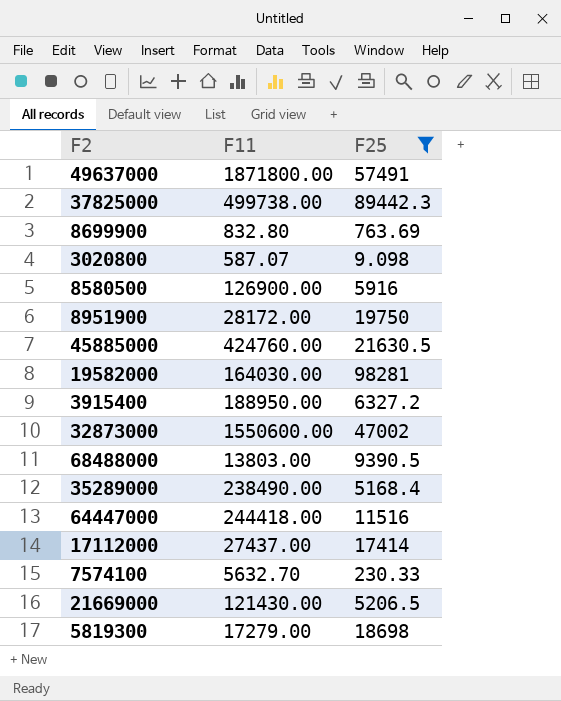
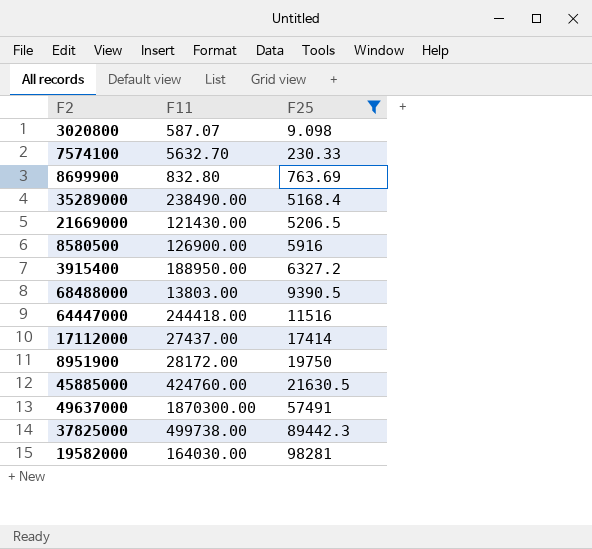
row order: none -> F25 ascending
row 32873000: 1550600.00 | 47002 -> none
row 5819300: 17279.00 | 18698 -> none
49637000 | F11: 1871800.00 -> 1870300.00

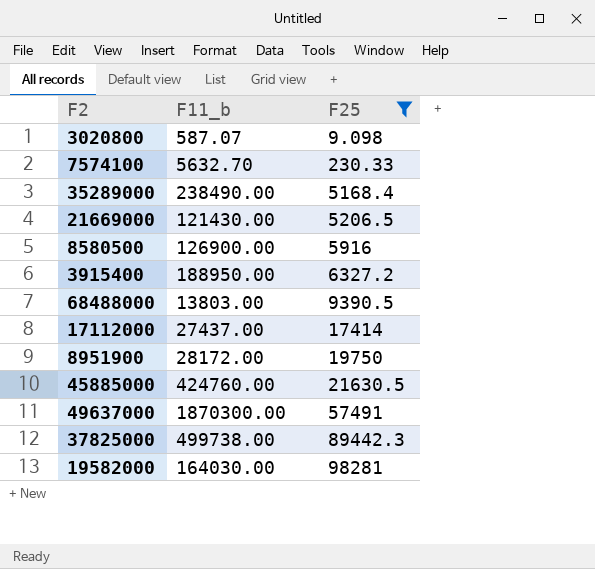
column name: F11 -> F11_b
row 8699900: 832.80 | 763.69 -> none
row 64447000: 244418.00 | 11516 -> none

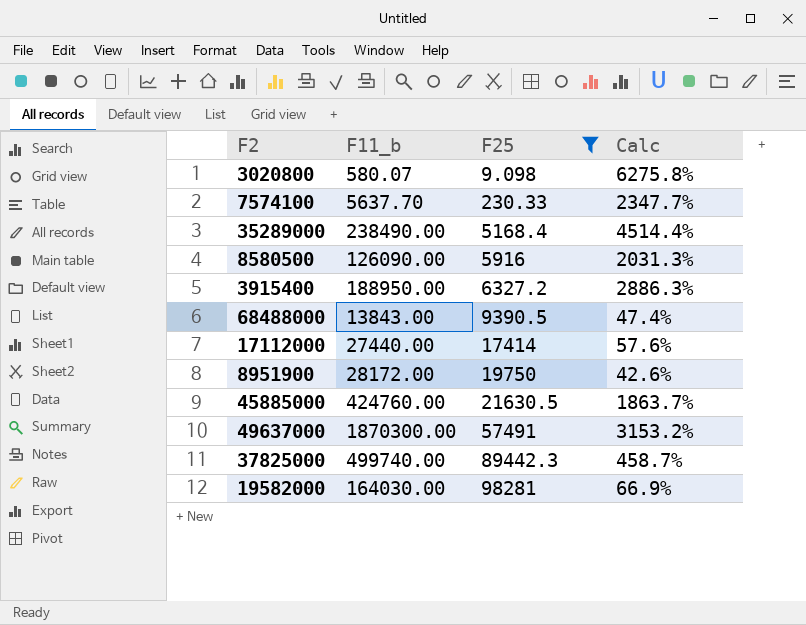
column Calc | formula: none -> ([F11_b] - [F25]) / [F25]
row 21669000: 121430.00 | 5206.5 -> none
3020800 | F11_b: 587.07 -> 580.07
7574100 | F11_b: 5632.70 -> 5637.70
8580500 | F11_b: 126900.00 -> 126090.00
68488000 | F11_b: 13803.00 -> 13843.00
17112000 | F11_b: 27437.00 -> 27440.00
37825000 | F11_b: 499738.00 -> 499740.00

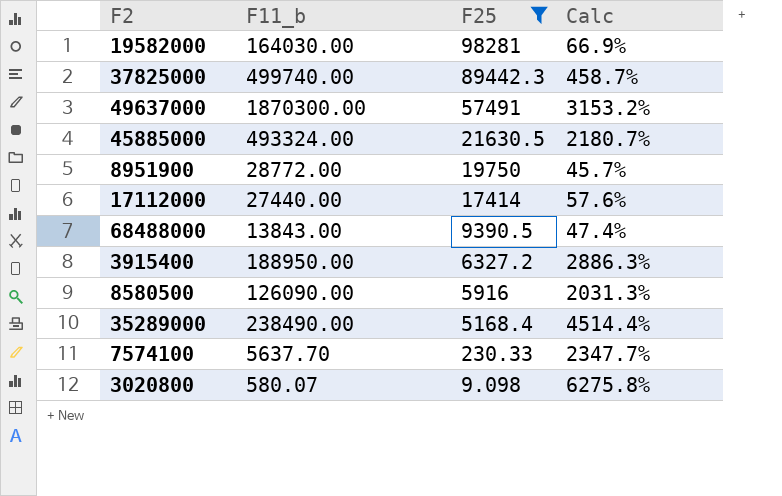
row order: F25 ascending -> F25 descending
45885000 | F11_b: 424760.00 -> 493324.00
45885000 | Calc: 1863.7% -> 2180.7%
8951900 | F11_b: 28172.00 -> 28772.00
8951900 | Calc: 42.6% -> 45.7%

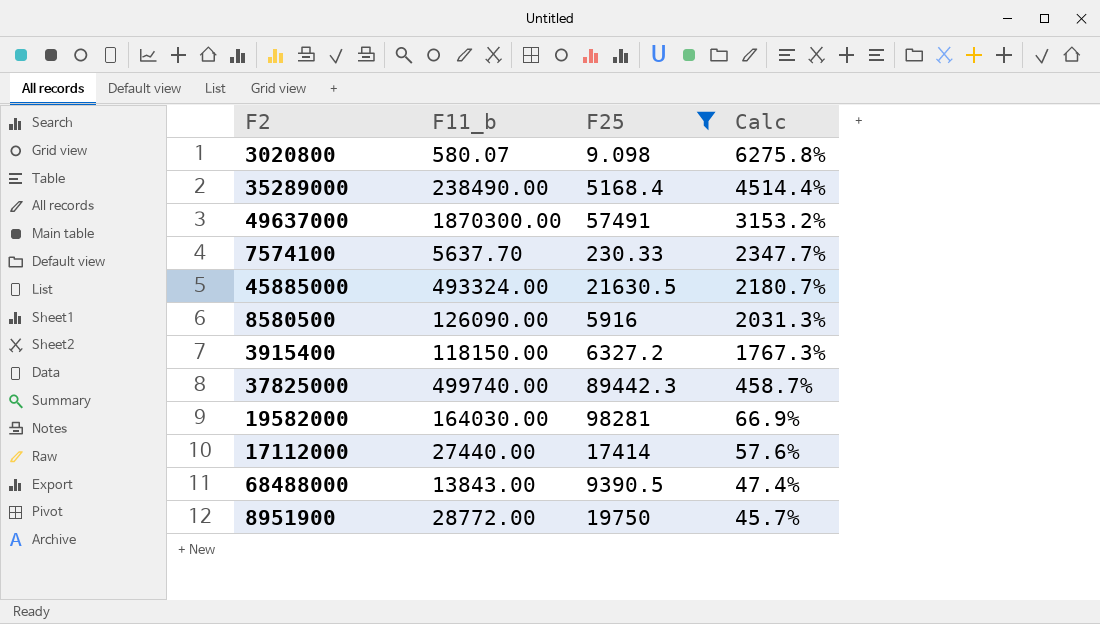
row order: F25 descending -> Calc descending
3915400 | F11_b: 188950.00 -> 118150.00
3915400 | Calc: 2886.3% -> 1767.3%

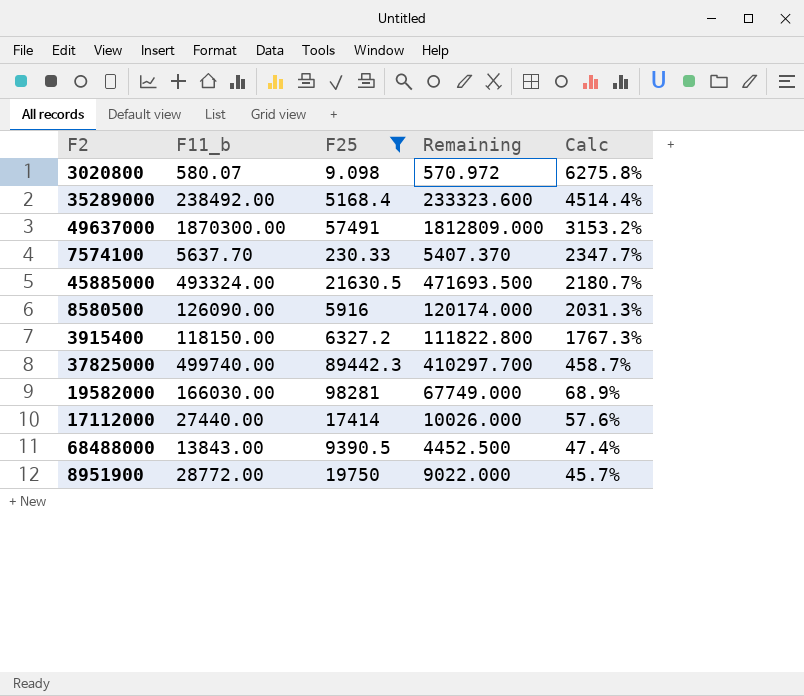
column Remaining | formula: none -> [F11_b] - [F25]
35289000 | F11_b: 238490.00 -> 238492.00
19582000 | F11_b: 164030.00 -> 166030.00
19582000 | Calc: 66.9% -> 68.9%

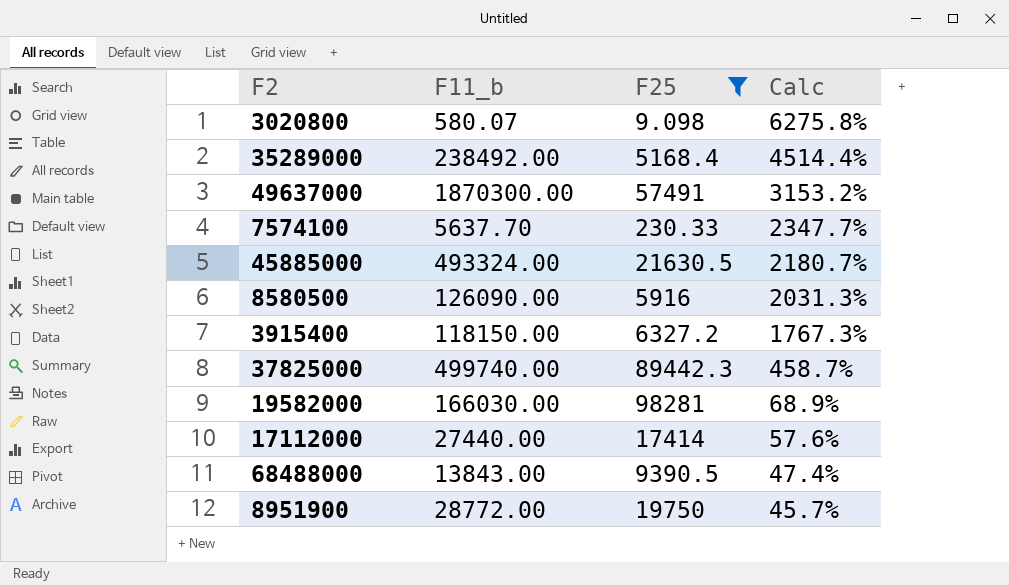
column Remaining | formula: [F11_b] - [F25] -> none

